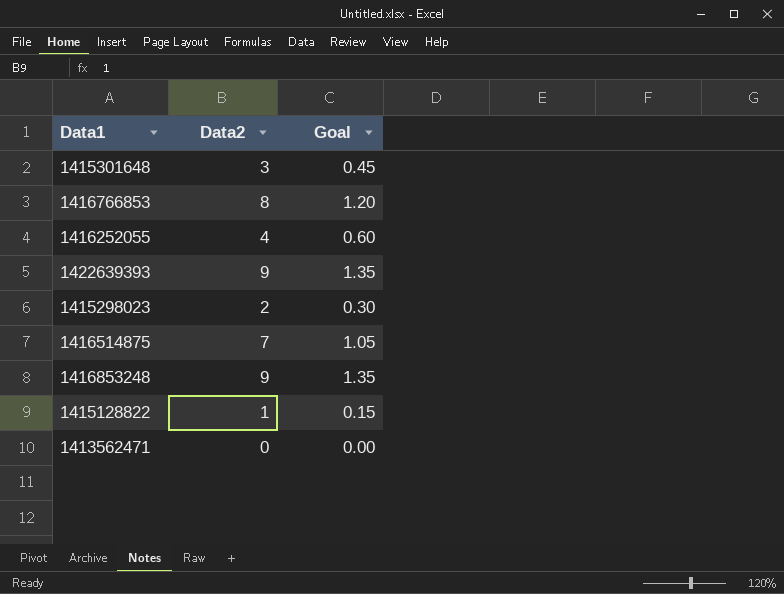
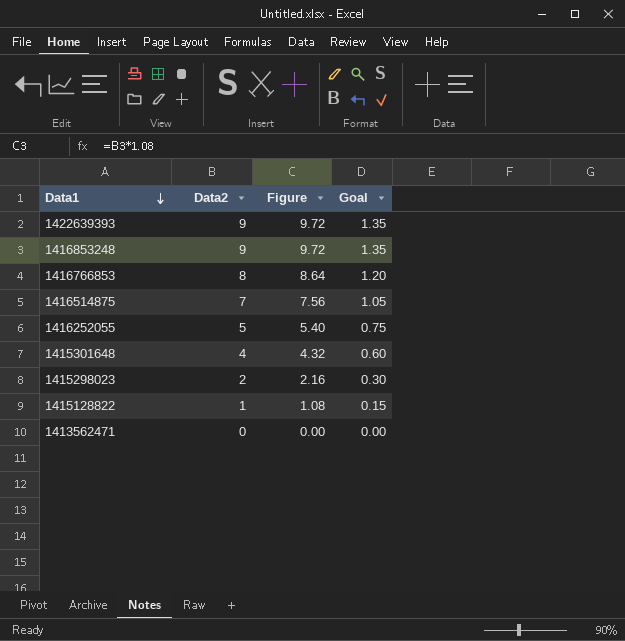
row order: none -> Data1 descending
column Figure | formula: none -> [Data2] * 1.08
1416252055 | Data2: 4 -> 5
1416252055 | Goal: 0.60 -> 0.75
1415301648 | Data2: 3 -> 4
1415301648 | Goal: 0.45 -> 0.60

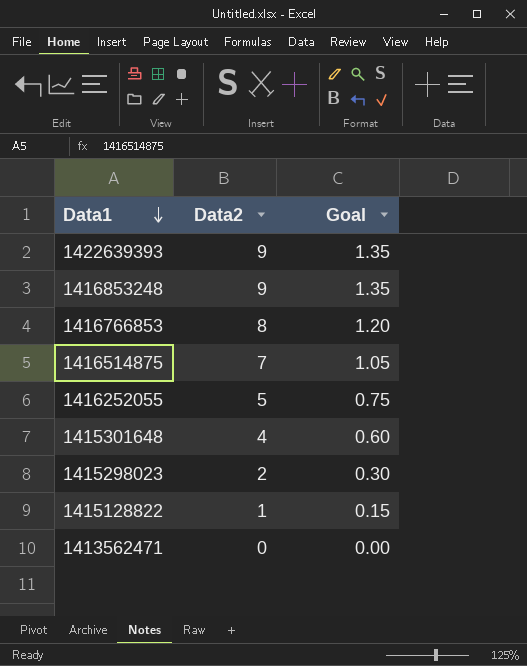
column Figure | formula: [Data2] * 1.08 -> none

